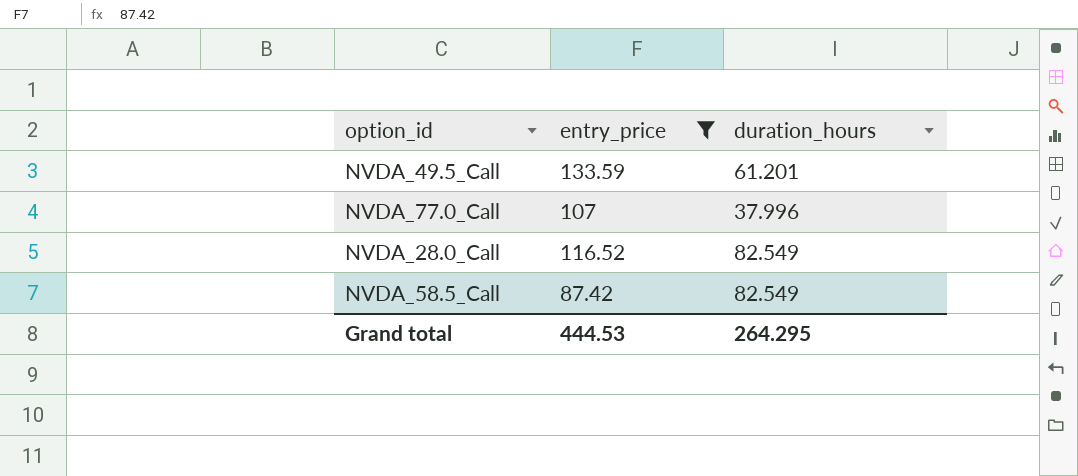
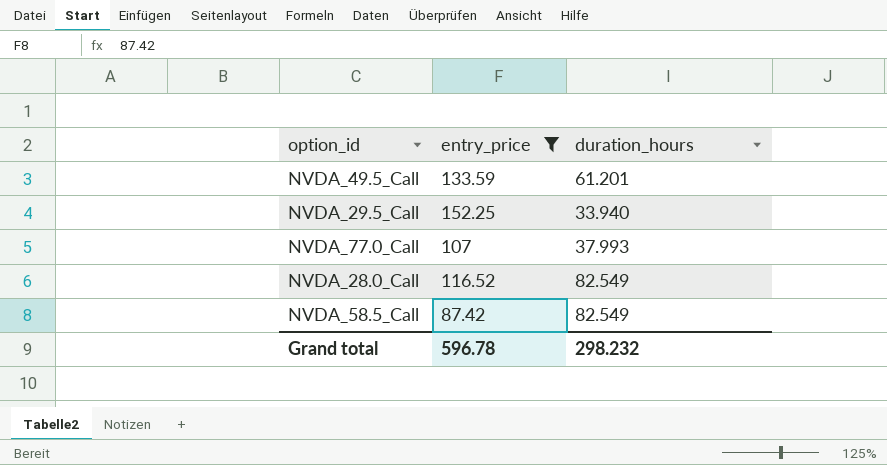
row NVDA_29.5_Call: none -> 152.25 | 33.940
NVDA_77.0_Call | duration_hours: 37.996 -> 37.993
Grand total | entry_price: 444.53 -> 596.78
Grand total | duration_hours: 264.295 -> 298.232

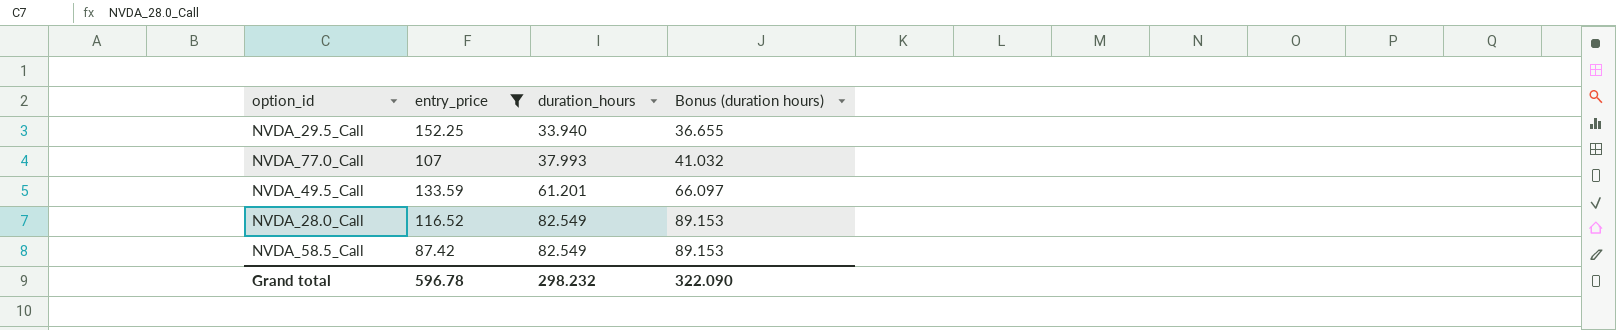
row order: none -> duration_hours ascending
column Bonus (duration hours) | formula: none -> [duration_hours] * 1.08

